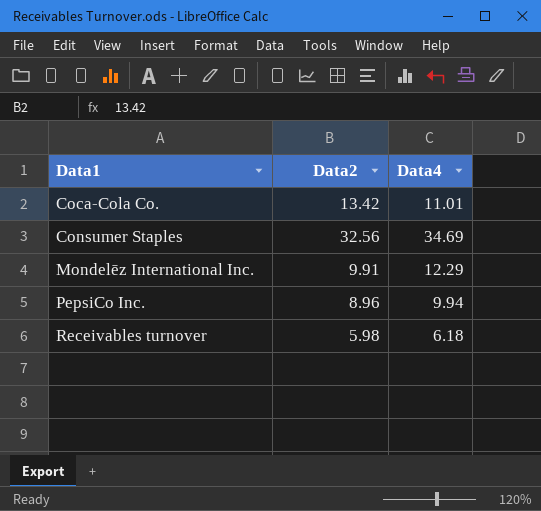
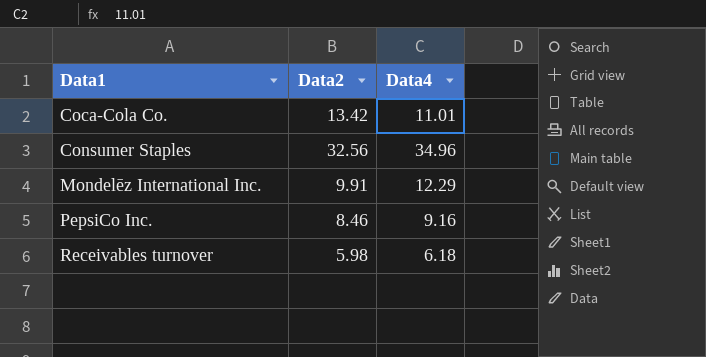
Consumer Staples | Data4: 34.69 -> 34.96
PepsiCo Inc. | Data2: 8.96 -> 8.46
PepsiCo Inc. | Data4: 9.94 -> 9.16

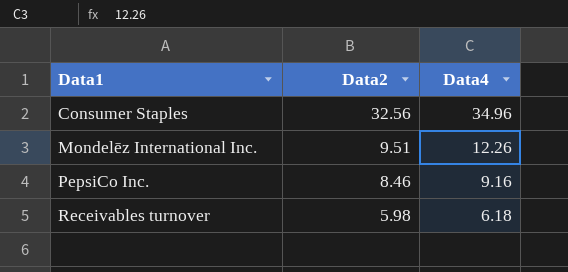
row Coca-Cola Co.: 13.42 | 11.01 -> none
Mondelēz International Inc. | Data2: 9.91 -> 9.51
Mondelēz International Inc. | Data4: 12.29 -> 12.26

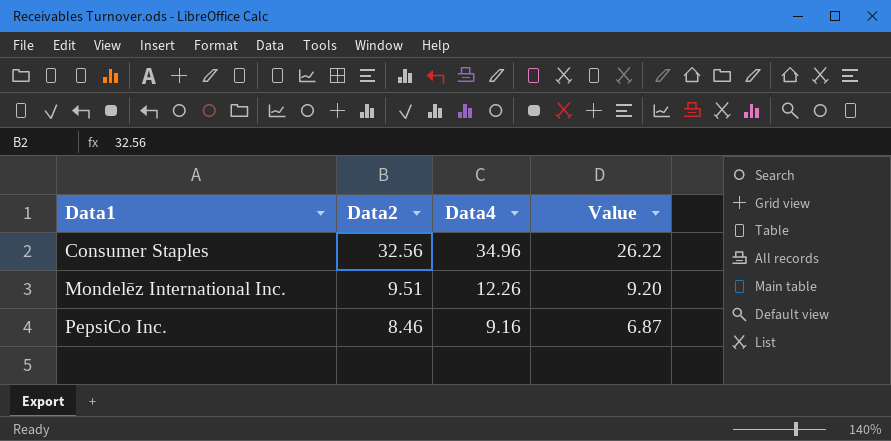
column Value | formula: none -> [Data4] * 0.75
row Receivables turnover: 5.98 | 6.18 -> none

